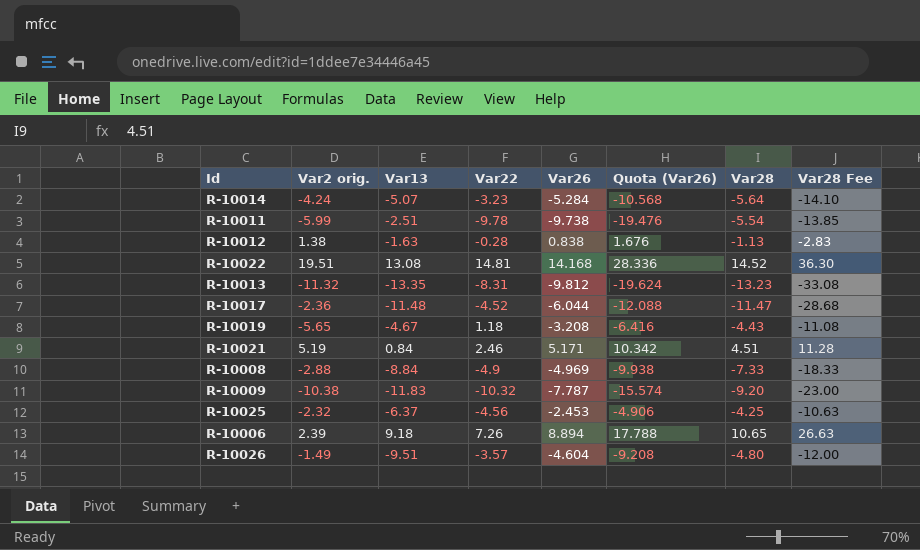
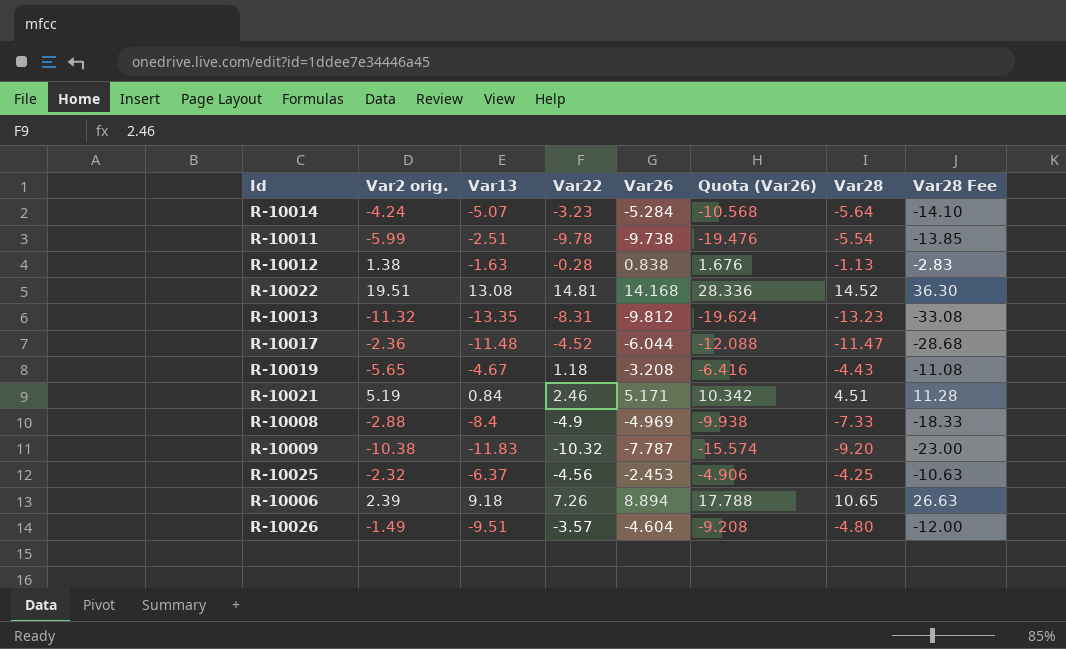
R-10008 | Var13: -8.84 -> -8.4

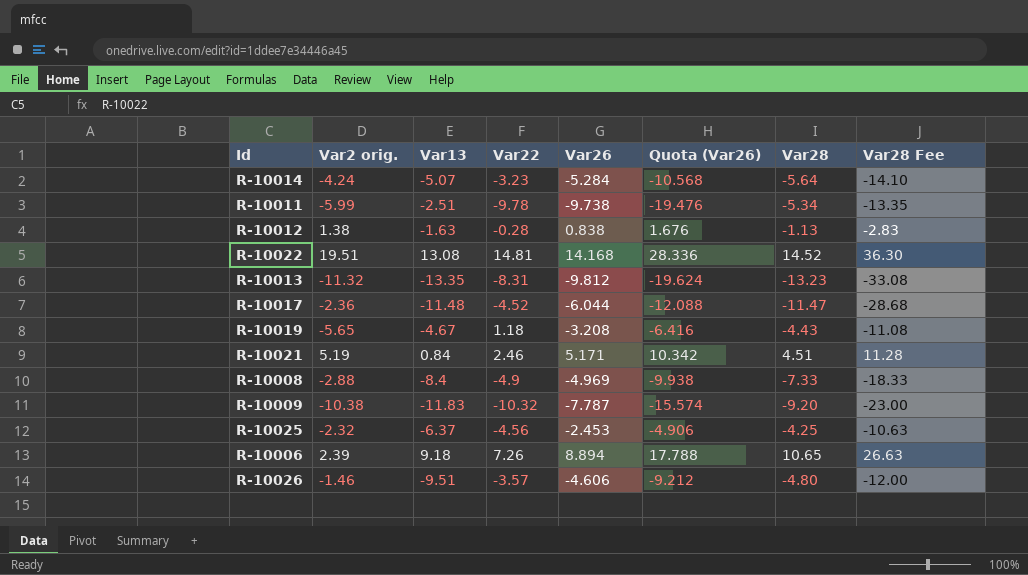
R-10011 | Var28: -5.54 -> -5.34
R-10011 | Var28 Fee: -13.85 -> -13.35
R-10026 | Var2 orig.: -1.49 -> -1.46
R-10026 | Var26: -4.604 -> -4.606
R-10026 | Quota (Var26): -9.208 -> -9.212

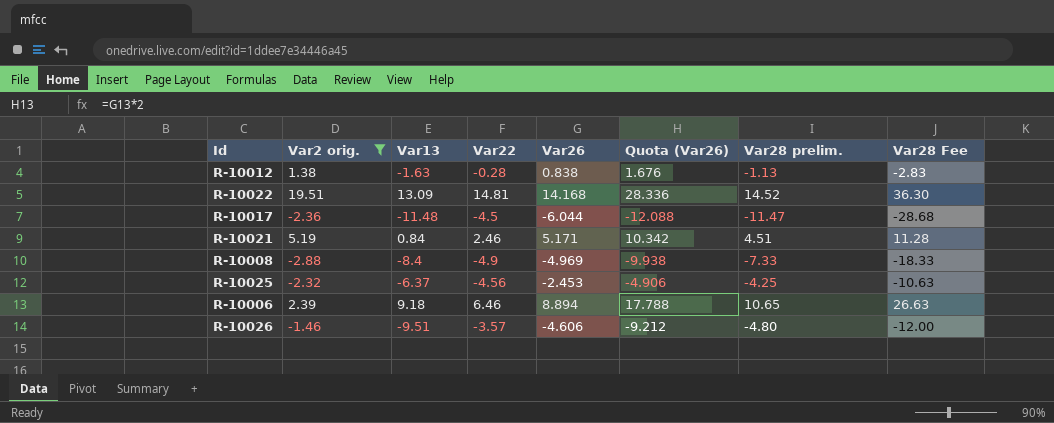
filter: none -> Var2 orig. >= -2.88
column name: Var28 -> Var28 prelim.
R-10022 | Var13: 13.08 -> 13.09
R-10017 | Var22: -4.52 -> -4.5
R-10006 | Var22: 7.26 -> 6.46

